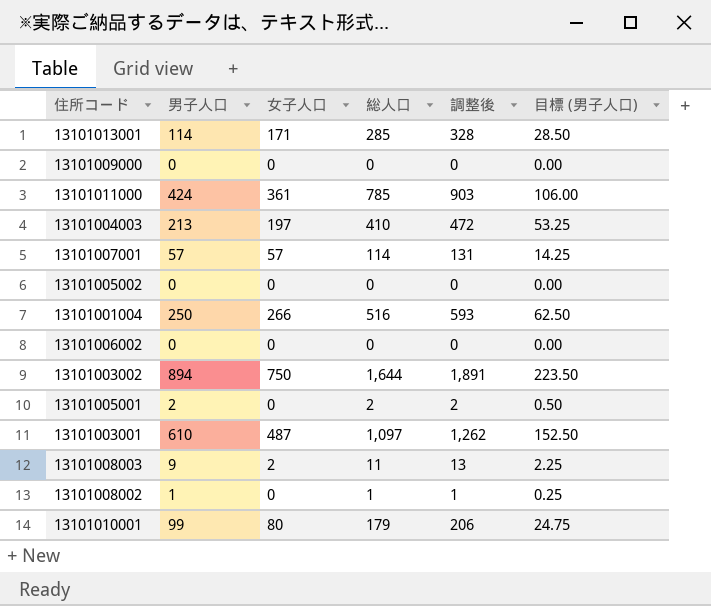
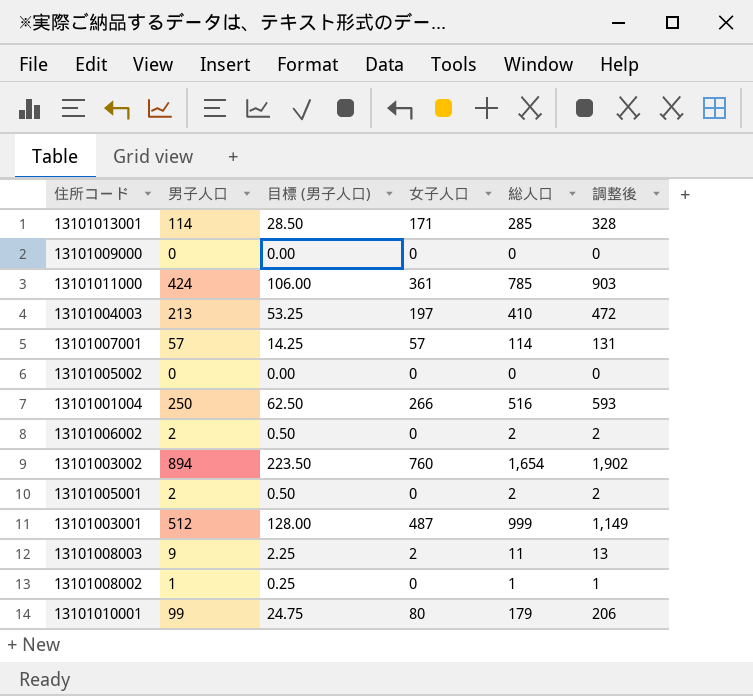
column 目標 (男子人口) | position: 6 -> 3
13101006002 | 男子人口: 0 -> 2
13101006002 | 目標 (男子人口): 0.00 -> 0.50
13101006002 | 総人口: 0 -> 2
13101006002 | 調整後: 0 -> 2
13101003002 | 女子人口: 750 -> 760
13101003002 | 総人口: 1,644 -> 1,654
13101003002 | 調整後: 1,891 -> 1,902
13101003001 | 男子人口: 610 -> 512
13101003001 | 目標 (男子人口): 152.50 -> 128.00
13101003001 | 総人口: 1,097 -> 999
13101003001 | 調整後: 1,262 -> 1,149

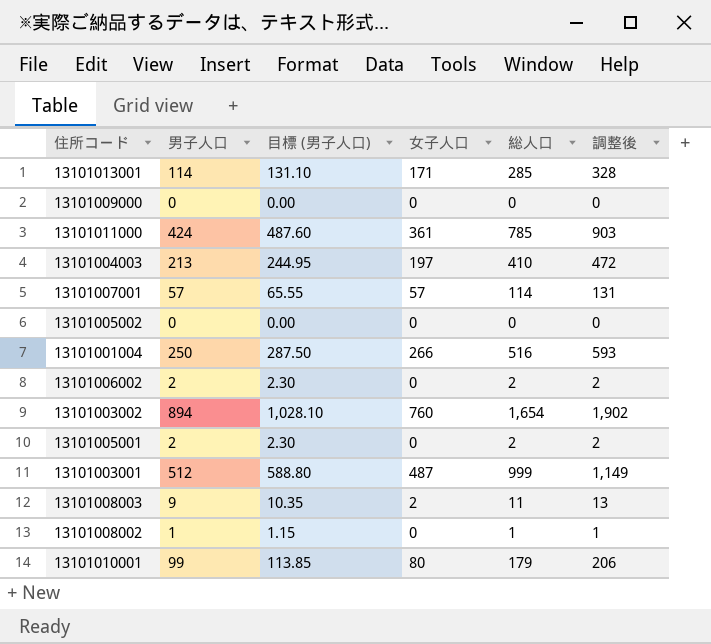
column 目標 (男子人口) | formula: [男子人口] * 0.25 -> [男子人口] * 1.15

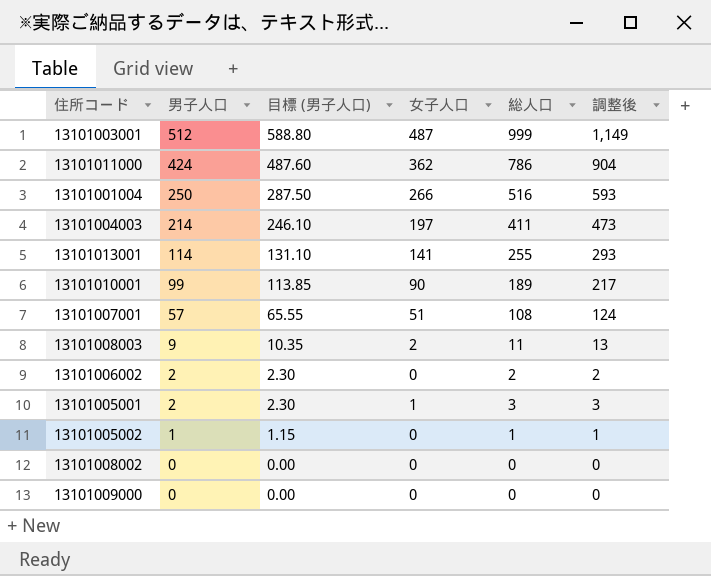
row order: none -> 男子人口 descending
row 13101003002: 894 | 1,028.10 | 760 | 1,654 | 1,902 -> none
13101011000 | 女子人口: 361 -> 362
13101011000 | 総人口: 785 -> 786
13101011000 | 調整後: 903 -> 904
13101004003 | 男子人口: 213 -> 214
13101004003 | 目標 (男子人口): 244.95 -> 246.10
13101004003 | 総人口: 410 -> 411
13101004003 | 調整後: 472 -> 473
13101013001 | 女子人口: 171 -> 141
13101013001 | 総人口: 285 -> 255
13101013001 | 調整後: 328 -> 293
13101010001 | 女子人口: 80 -> 90
13101010001 | 総人口: 179 -> 189
13101010001 | 調整後: 206 -> 217
13101007001 | 女子人口: 57 -> 51
13101007001 | 総人口: 114 -> 108
13101007001 | 調整後: 131 -> 124
13101005001 | 女子人口: 0 -> 1
13101005001 | 総人口: 2 -> 3
13101005001 | 調整後: 2 -> 3
13101005002 | 男子人口: 0 -> 1
13101005002 | 目標 (男子人口): 0.00 -> 1.15
13101005002 | 総人口: 0 -> 1
13101005002 | 調整後: 0 -> 1
13101008002 | 男子人口: 1 -> 0
13101008002 | 目標 (男子人口): 1.15 -> 0.00
13101008002 | 総人口: 1 -> 0
13101008002 | 調整後: 1 -> 0

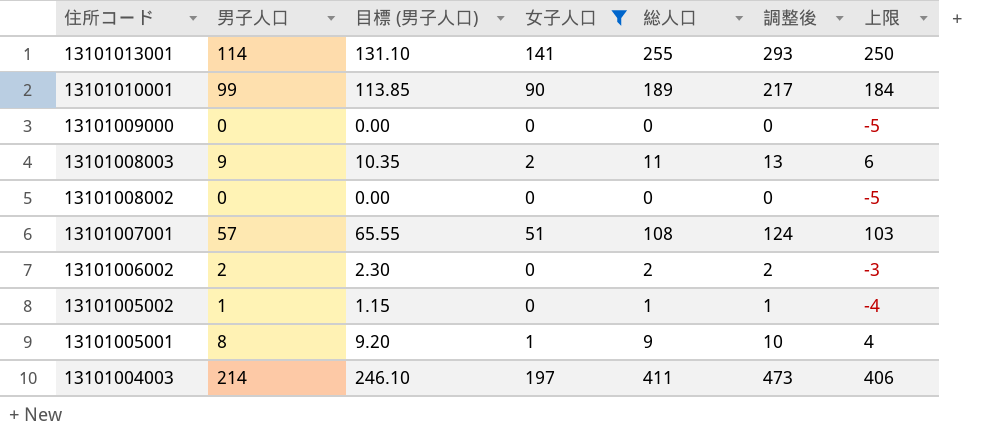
filter: none -> 女子人口 <= 197
row order: 男子人口 descending -> 住所コード descending
column 上限 | formula: none -> [総人口] - 5
13101005001 | 男子人口: 2 -> 8
13101005001 | 目標 (男子人口): 2.30 -> 9.20
13101005001 | 総人口: 3 -> 9
13101005001 | 調整後: 3 -> 10

